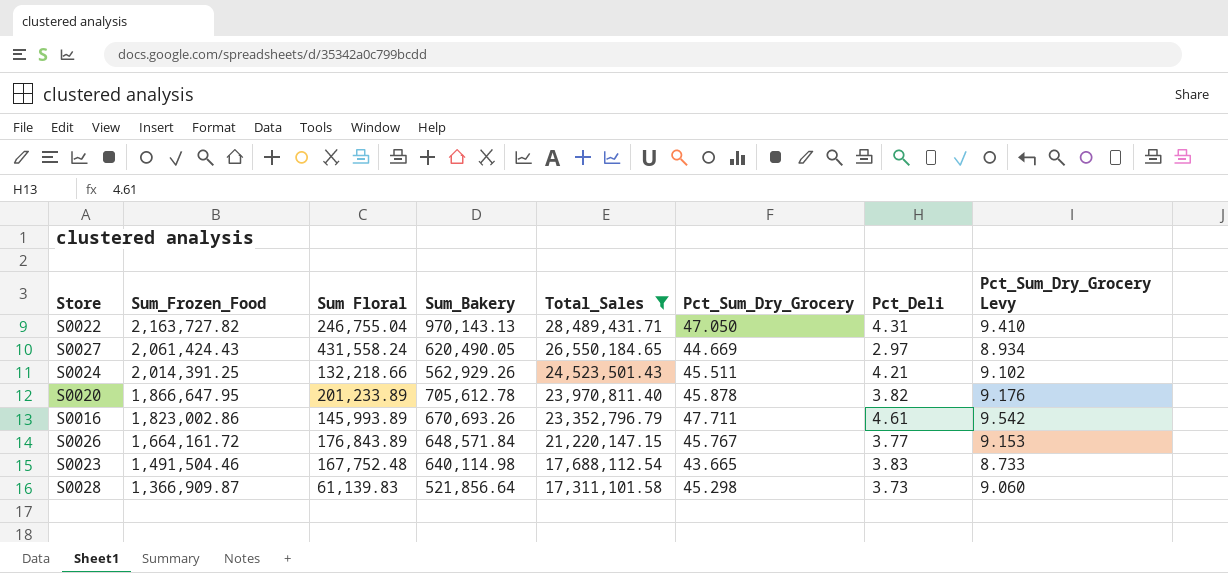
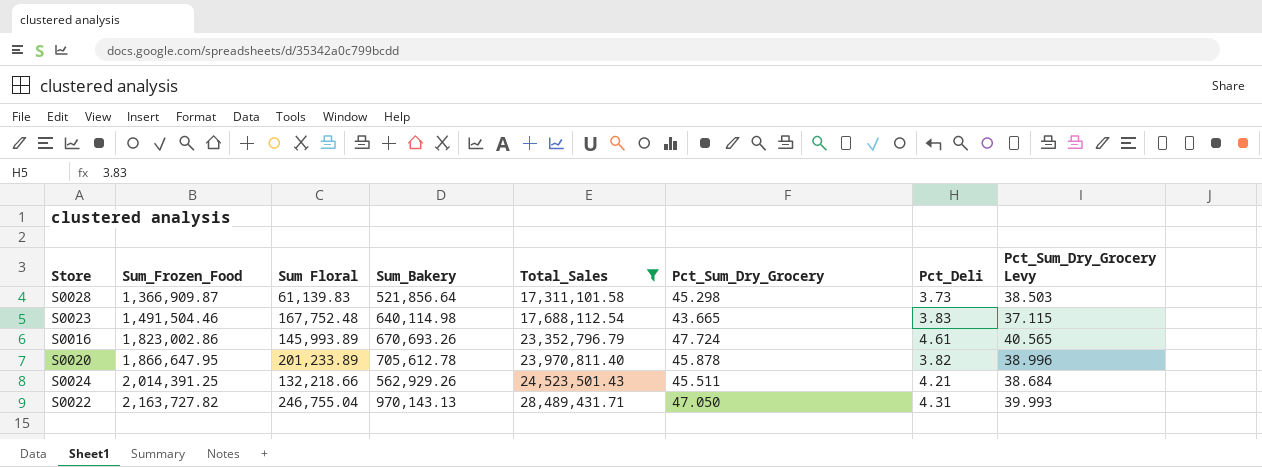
row order: Sum_Frozen_Food descending -> Sum_Frozen_Food ascending
column Pct_Sum_Dry_Grocery Levy | formula: [Pct_Sum_Dry_Grocery] * 0.2 -> [Pct_Sum_Dry_Grocery] * 0.85
row S0027: 2,061,424.43 | 431,558.24 | 620,490.05 | 26,550,184.65 | 44.669 | 2.97 | 8.934 -> none
row S0026: 1,664,161.72 | 176,843.89 | 648,571.84 | 21,220,147.15 | 45.767 | 3.77 | 9.153 -> none
S0016 | Pct_Sum_Dry_Grocery: 47.711 -> 47.724

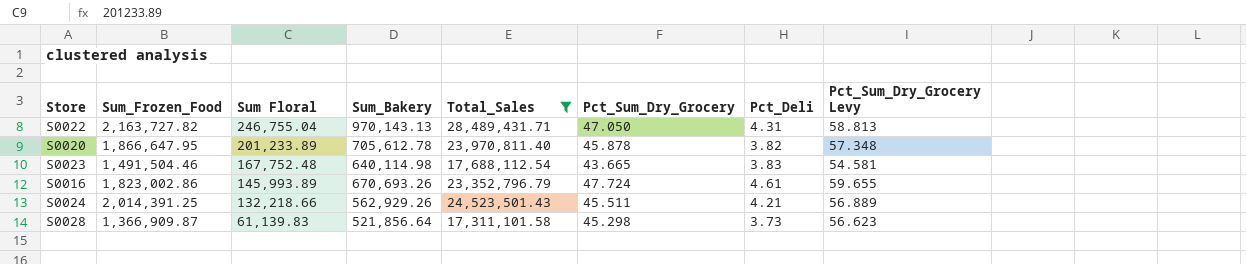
row order: Sum_Frozen_Food ascending -> Sum Floral descending
column Pct_Sum_Dry_Grocery Levy | formula: [Pct_Sum_Dry_Grocery] * 0.85 -> [Pct_Sum_Dry_Grocery] * 1.25

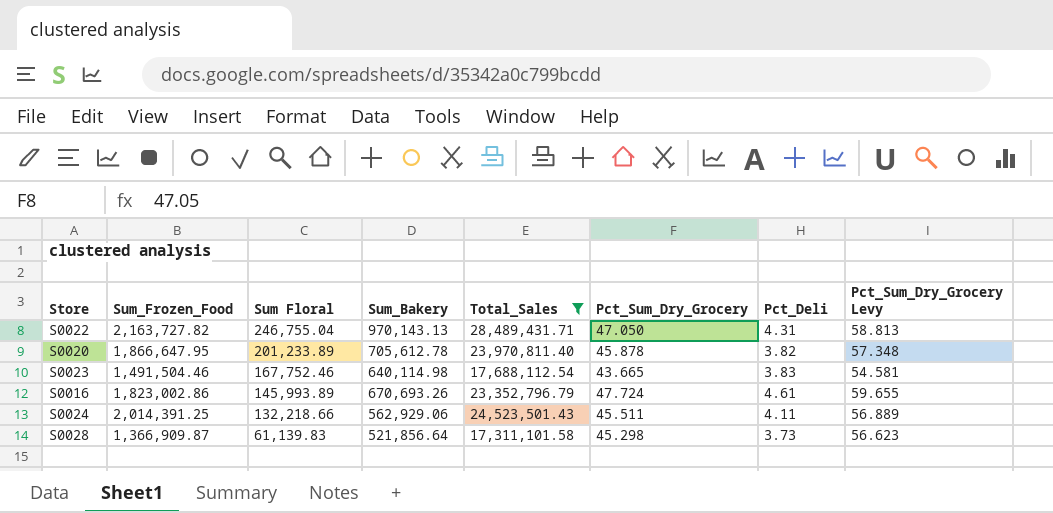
S0023 | Sum Floral: 167,752.48 -> 167,752.46
S0024 | Sum_Bakery: 562,929.26 -> 562,929.06
S0024 | Pct_Deli: 4.21 -> 4.11

